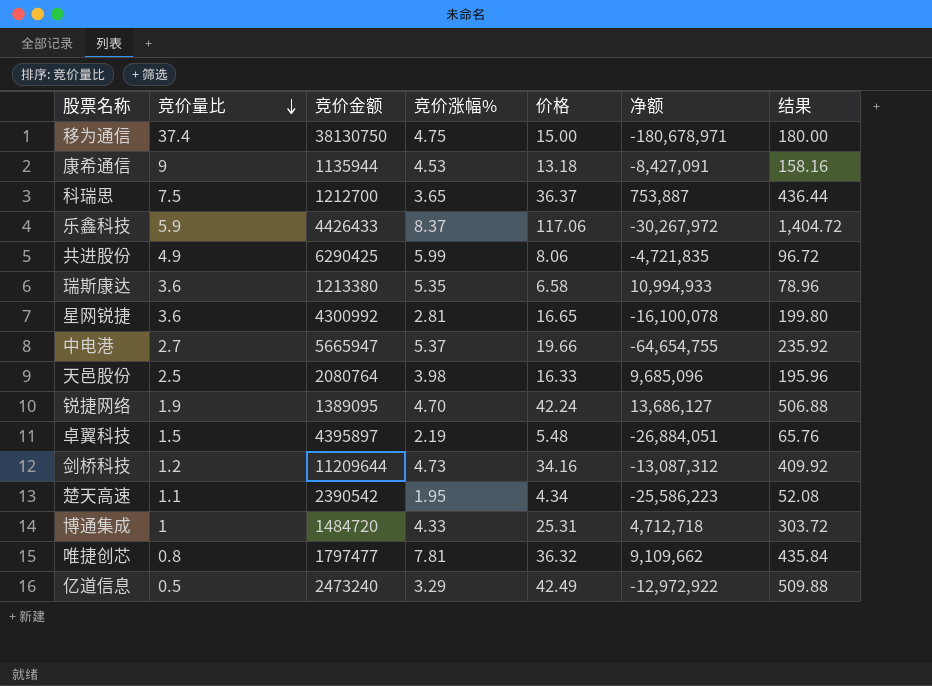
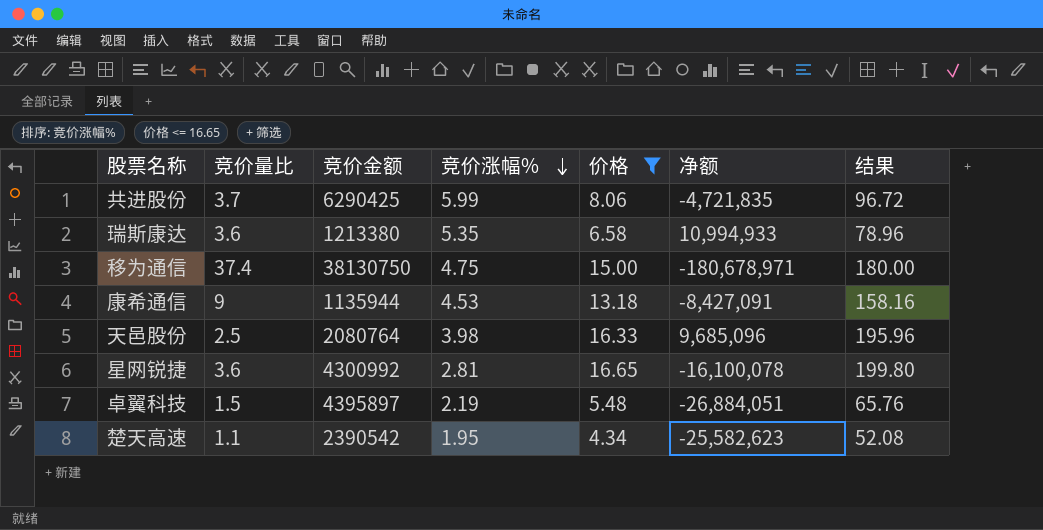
filter: none -> 价格 <= 16.65
row order: 竞价量比 descending -> 竞价涨幅% descending
共进股份 | 竞价量比: 4.9 -> 3.7
楚天高速 | 净额: -25,586,223 -> -25,582,623

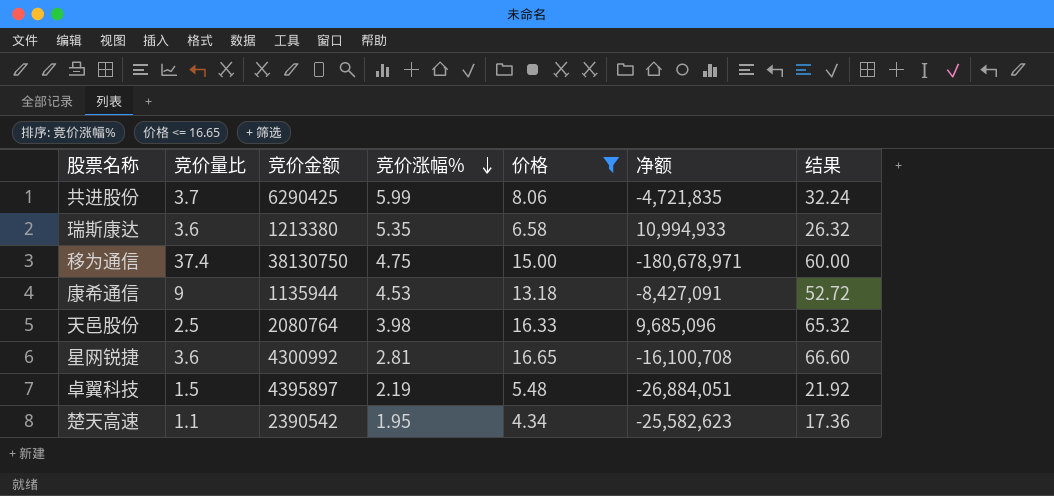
column 结果 | formula: [价格] * 12 -> [价格] * 4
星网锐捷 | 净额: -16,100,078 -> -16,100,708

